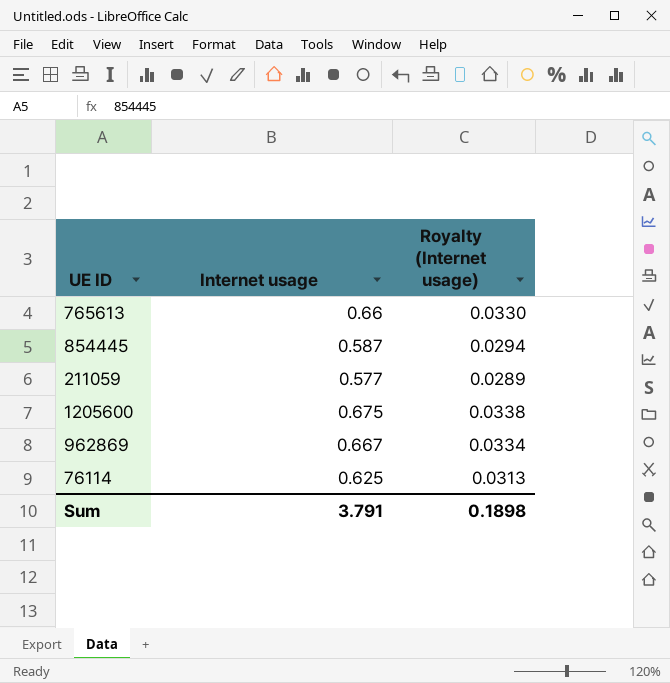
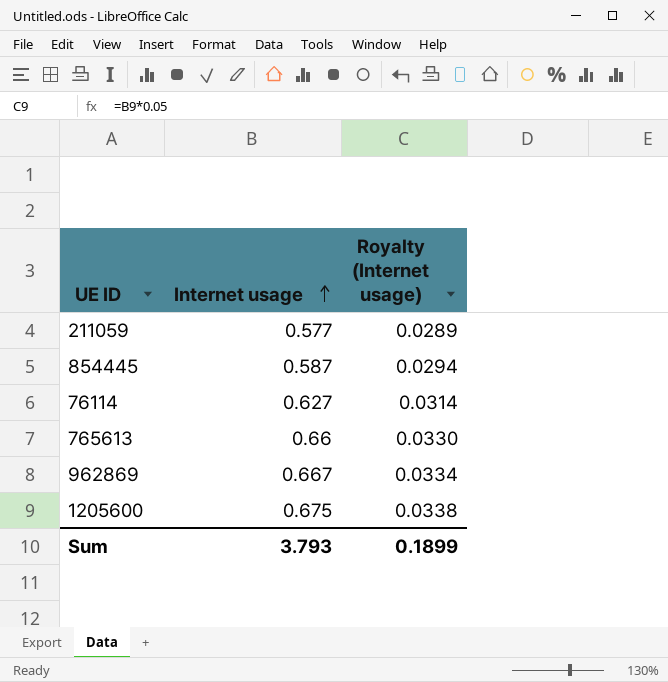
row order: none -> Internet usage ascending
76114 | Internet usage: 0.625 -> 0.627
76114 | Royalty (Internet usage): 0.0313 -> 0.0314
Sum | Internet usage: 3.791 -> 3.793
Sum | Royalty (Internet usage): 0.1898 -> 0.1899

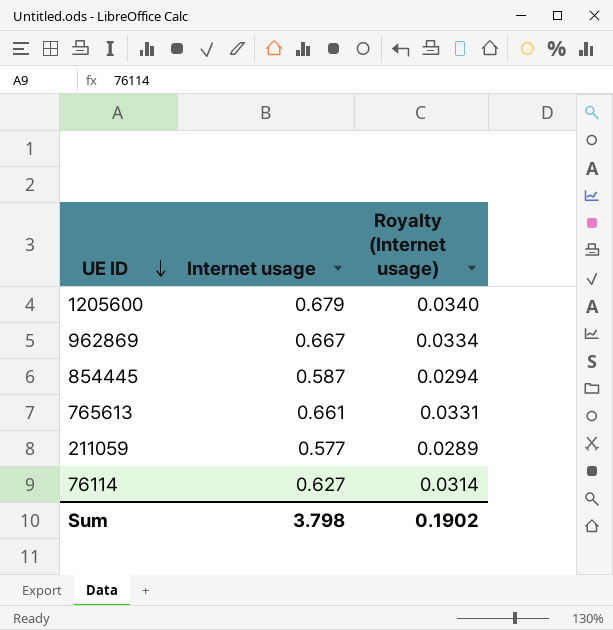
row order: Internet usage ascending -> UE ID descending
1205600 | Internet usage: 0.675 -> 0.679
1205600 | Royalty (Internet usage): 0.0338 -> 0.0340
765613 | Internet usage: 0.66 -> 0.661
765613 | Royalty (Internet usage): 0.0330 -> 0.0331
Sum | Internet usage: 3.793 -> 3.798
Sum | Royalty (Internet usage): 0.1899 -> 0.1902

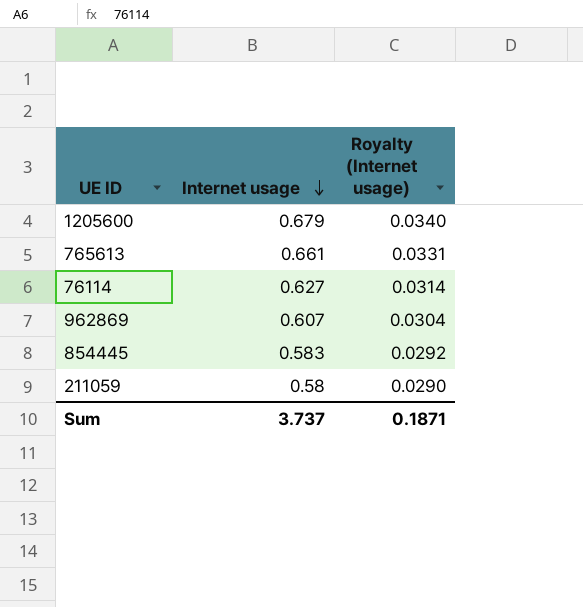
row order: UE ID descending -> Internet usage descending
962869 | Internet usage: 0.667 -> 0.607
962869 | Royalty (Internet usage): 0.0334 -> 0.0304
854445 | Internet usage: 0.587 -> 0.583
854445 | Royalty (Internet usage): 0.0294 -> 0.0292
211059 | Internet usage: 0.577 -> 0.58
211059 | Royalty (Internet usage): 0.0289 -> 0.0290
Sum | Internet usage: 3.798 -> 3.737
Sum | Royalty (Internet usage): 0.1902 -> 0.1871

